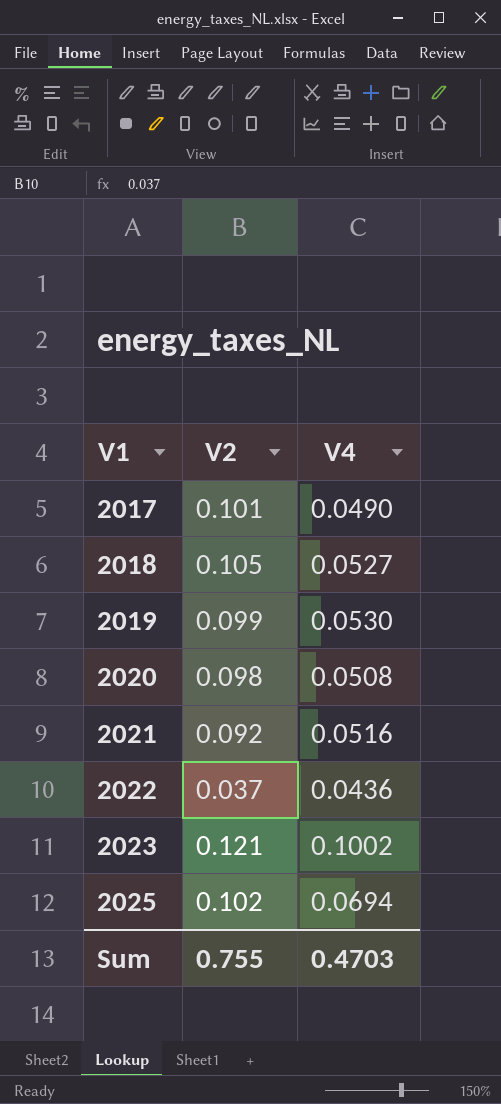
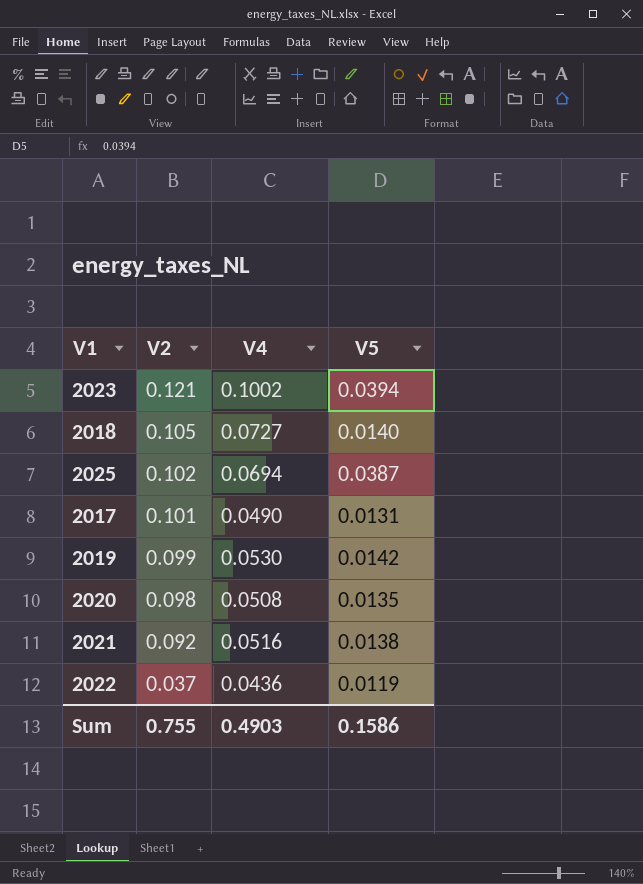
row order: V1 ascending -> V2 descending
column V5 | position: none -> 4
2018 | V4: 0.0527 -> 0.0727
Sum | V4: 0.4703 -> 0.4903

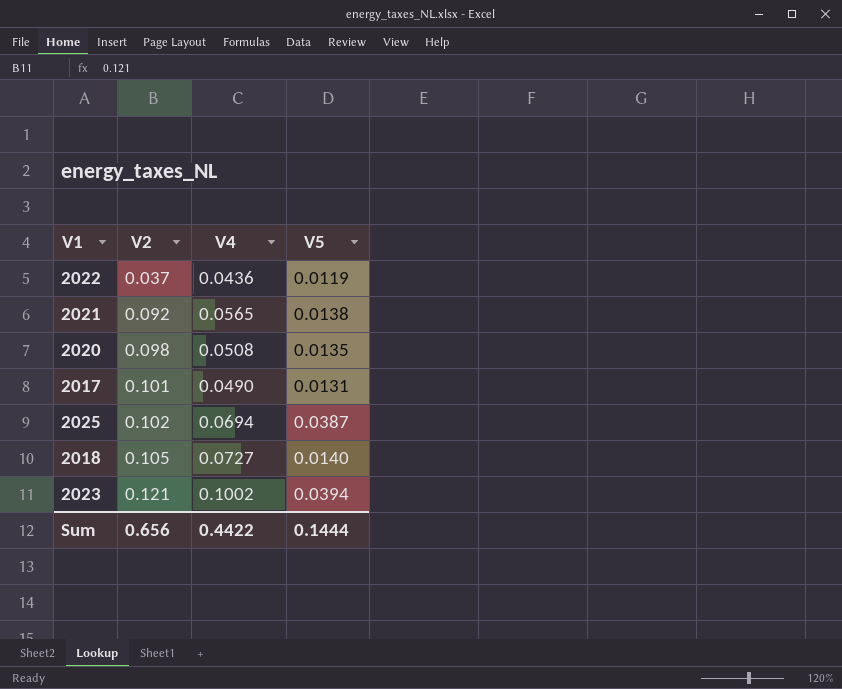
row order: V2 descending -> V2 ascending
row 2019: 0.099 | 0.0530 | 0.0142 -> none
2021 | V4: 0.0516 -> 0.0565
Sum | V2: 0.755 -> 0.656
Sum | V4: 0.4903 -> 0.4422
Sum | V5: 0.1586 -> 0.1444

